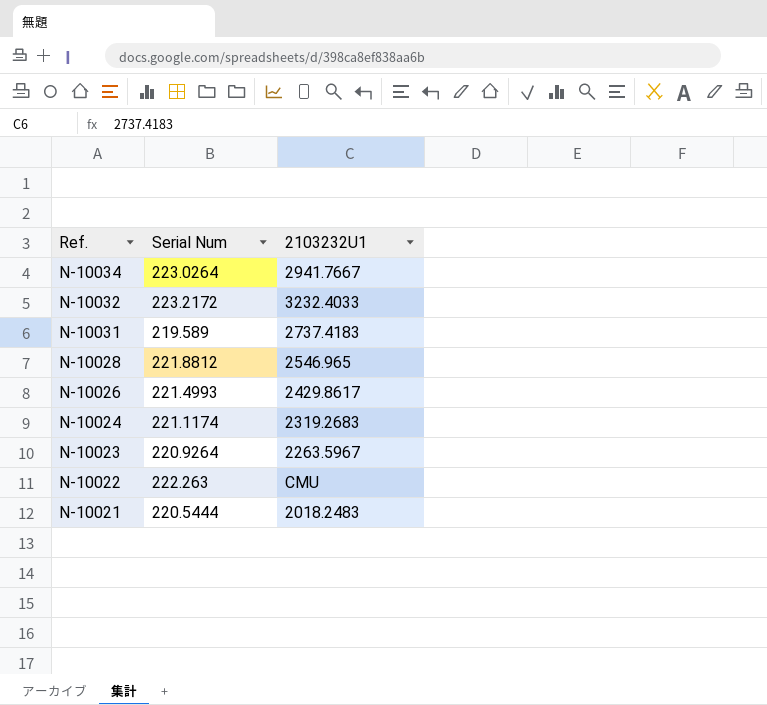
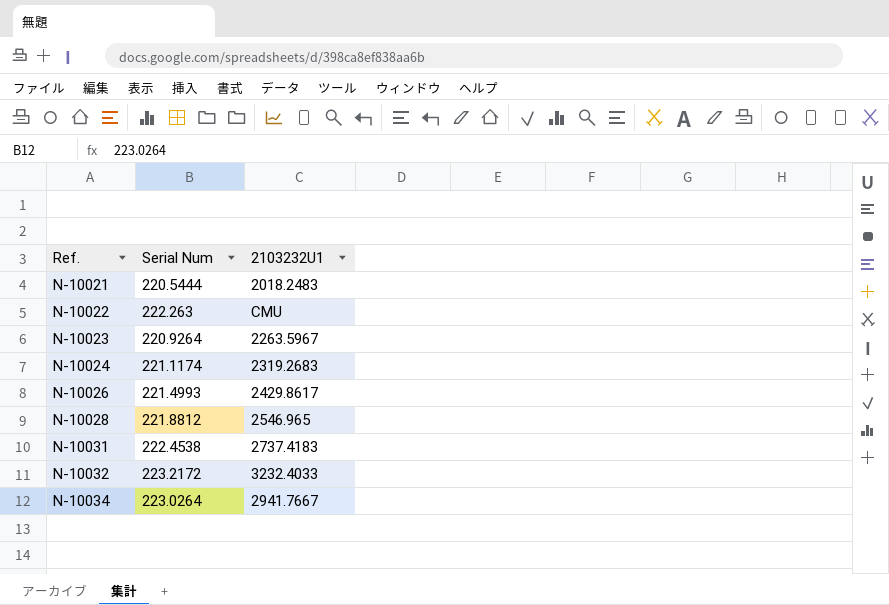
row order: Ref. descending -> Ref. ascending
N-10031 | Serial Num: 219.589 -> 222.4538

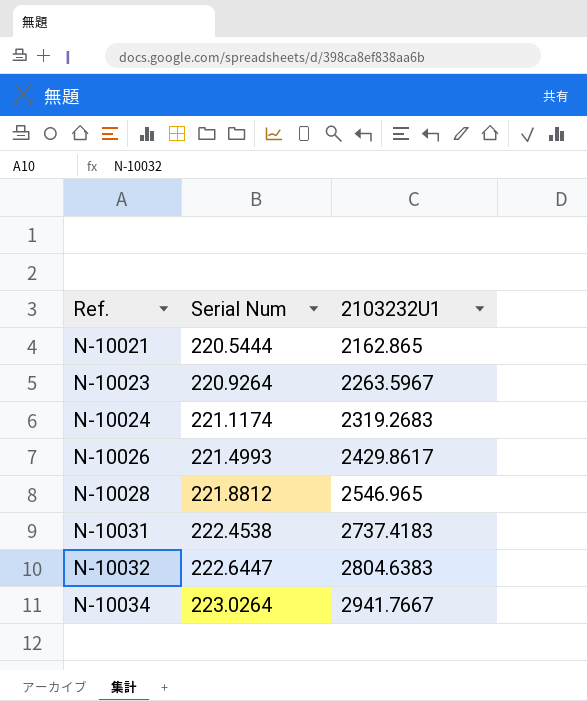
row N-10022: 222.263 | CMU -> none
N-10021 | 2103232U1: 2018.2483 -> 2162.865
N-10032 | Serial Num: 223.2172 -> 222.6447
N-10032 | 2103232U1: 3232.4033 -> 2804.6383

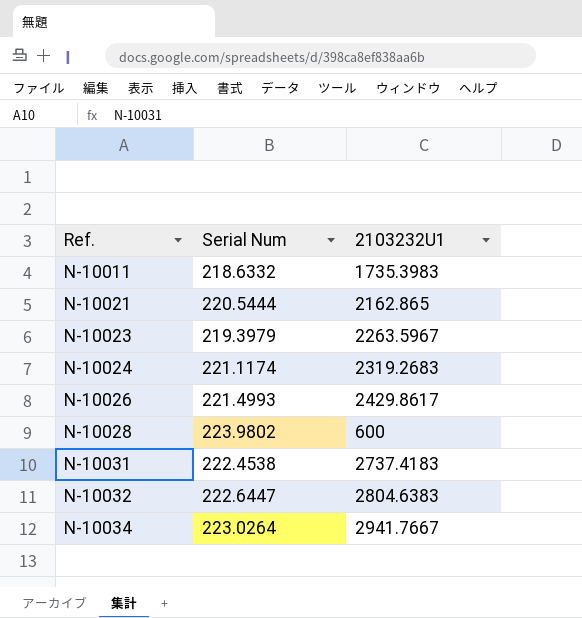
row N-10011: none -> 218.6332 | 1735.3983
N-10023 | Serial Num: 220.9264 -> 219.3979
N-10028 | Serial Num: 221.8812 -> 223.9802
N-10028 | 2103232U1: 2546.965 -> 600

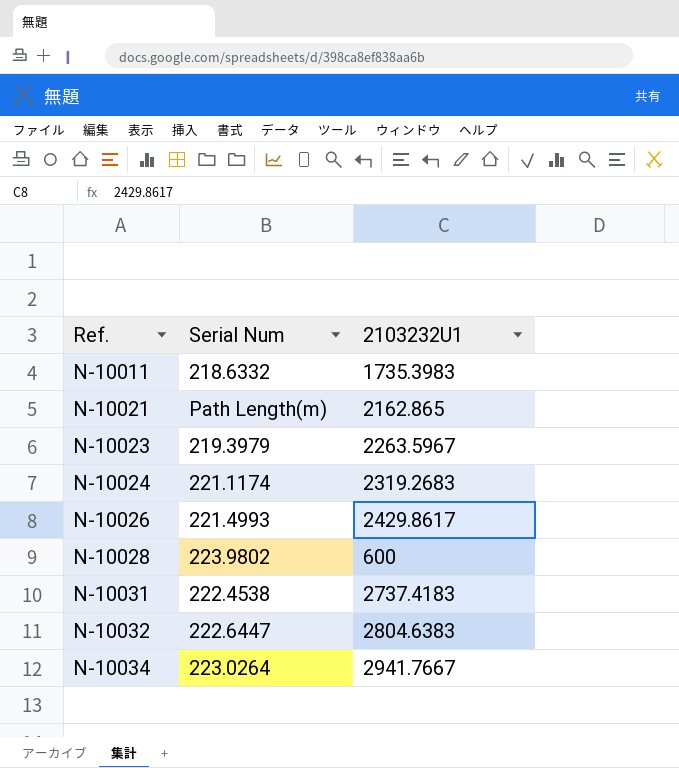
N-10021 | Serial Num: 220.5444 -> Path Length(m)

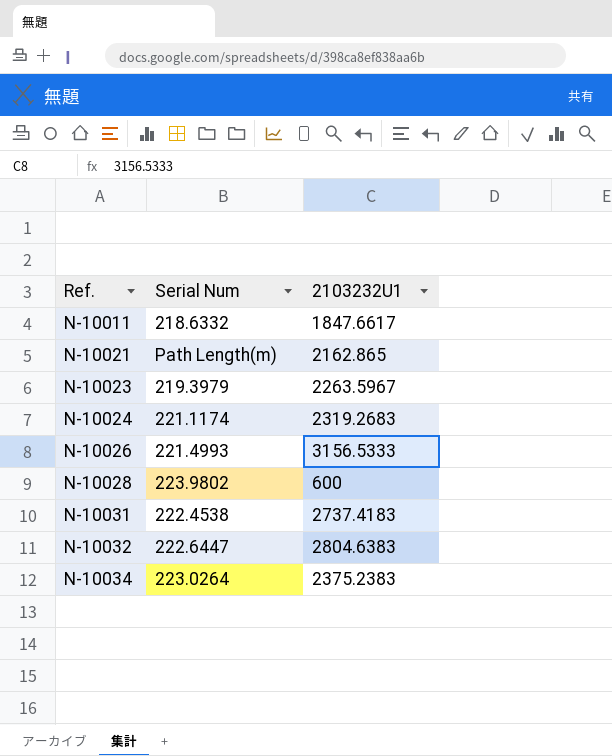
N-10011 | 2103232U1: 1735.3983 -> 1847.6617
N-10026 | 2103232U1: 2429.8617 -> 3156.5333
N-10034 | 2103232U1: 2941.7667 -> 2375.2383

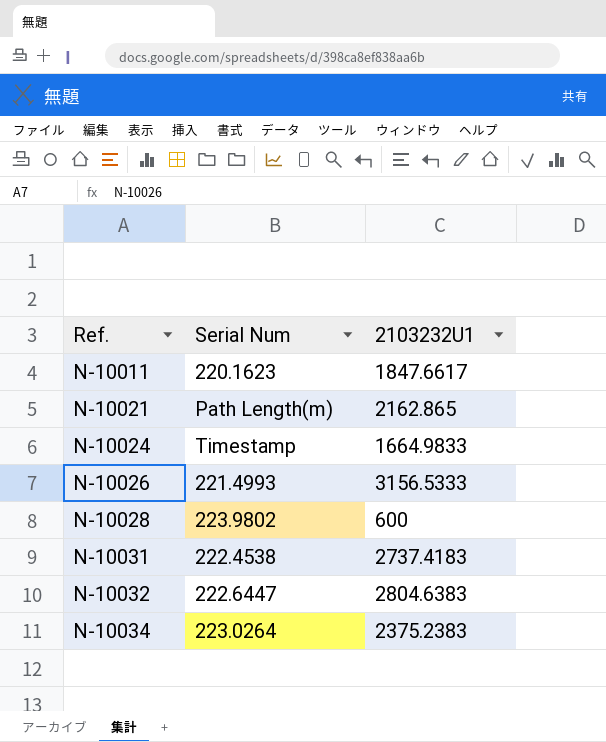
row N-10023: 219.3979 | 2263.5967 -> none
N-10011 | Serial Num: 218.6332 -> 220.1623
N-10024 | Serial Num: 221.1174 -> Timestamp
N-10024 | 2103232U1: 2319.2683 -> 1664.9833

